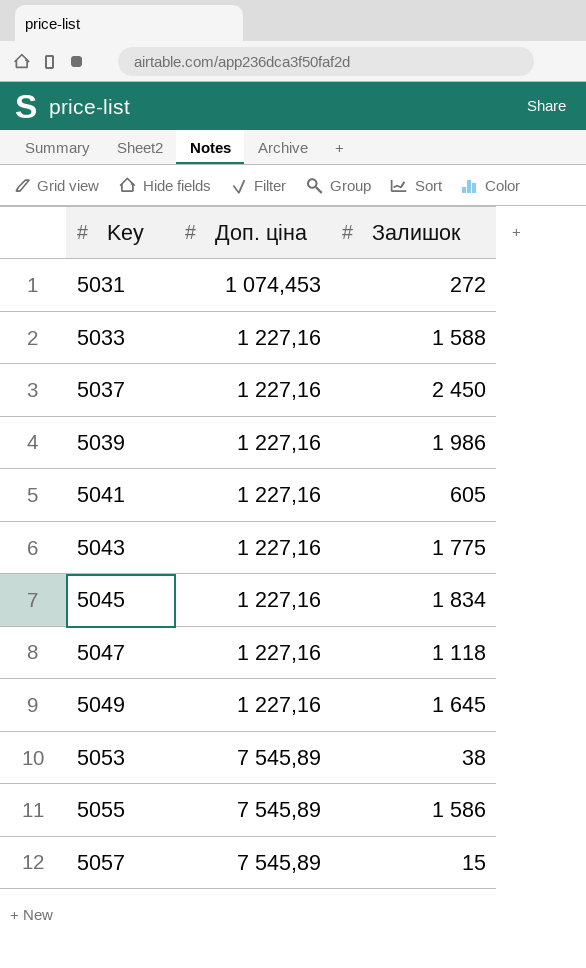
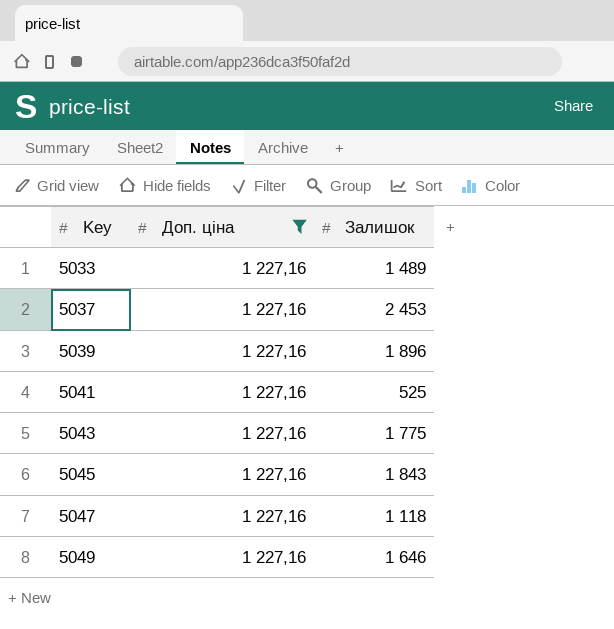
filter: none -> Доп. ціна = 1 227,16
5033 | Залишок: 1 588 -> 1 489
5037 | Залишок: 2 450 -> 2 453
5039 | Залишок: 1 986 -> 1 896
5041 | Залишок: 605 -> 525
5045 | Залишок: 1 834 -> 1 843
5049 | Залишок: 1 645 -> 1 646

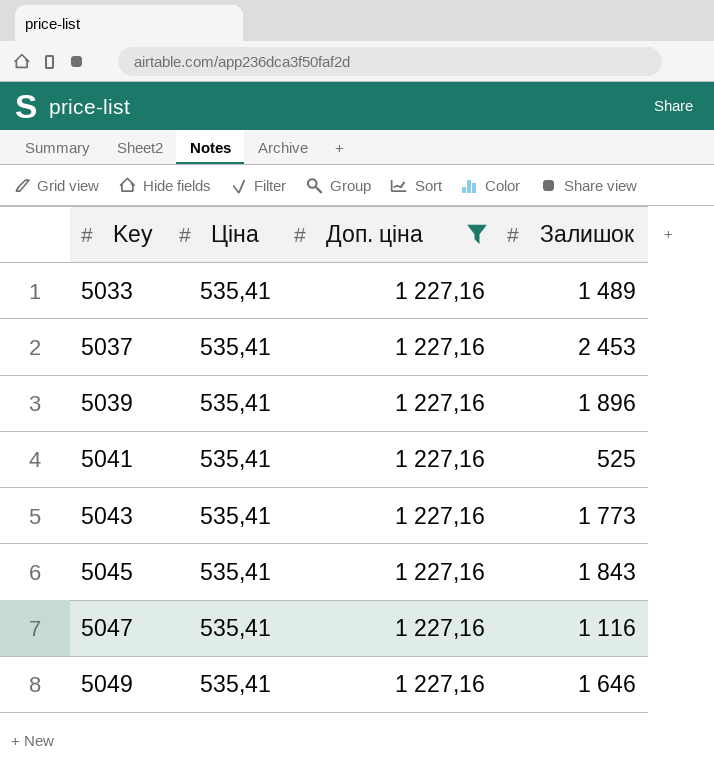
column Ціна | position: none -> 2
5043 | Залишок: 1 775 -> 1 773
5047 | Залишок: 1 118 -> 1 116

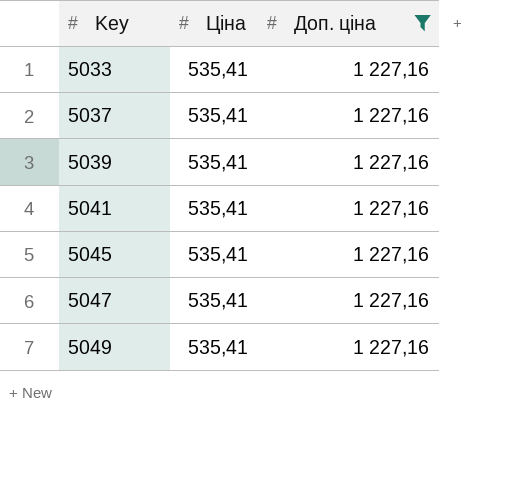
column Залишок | position: 4 -> none
row 5043: 535,41 | 1 227,16 | 1 773 -> none

